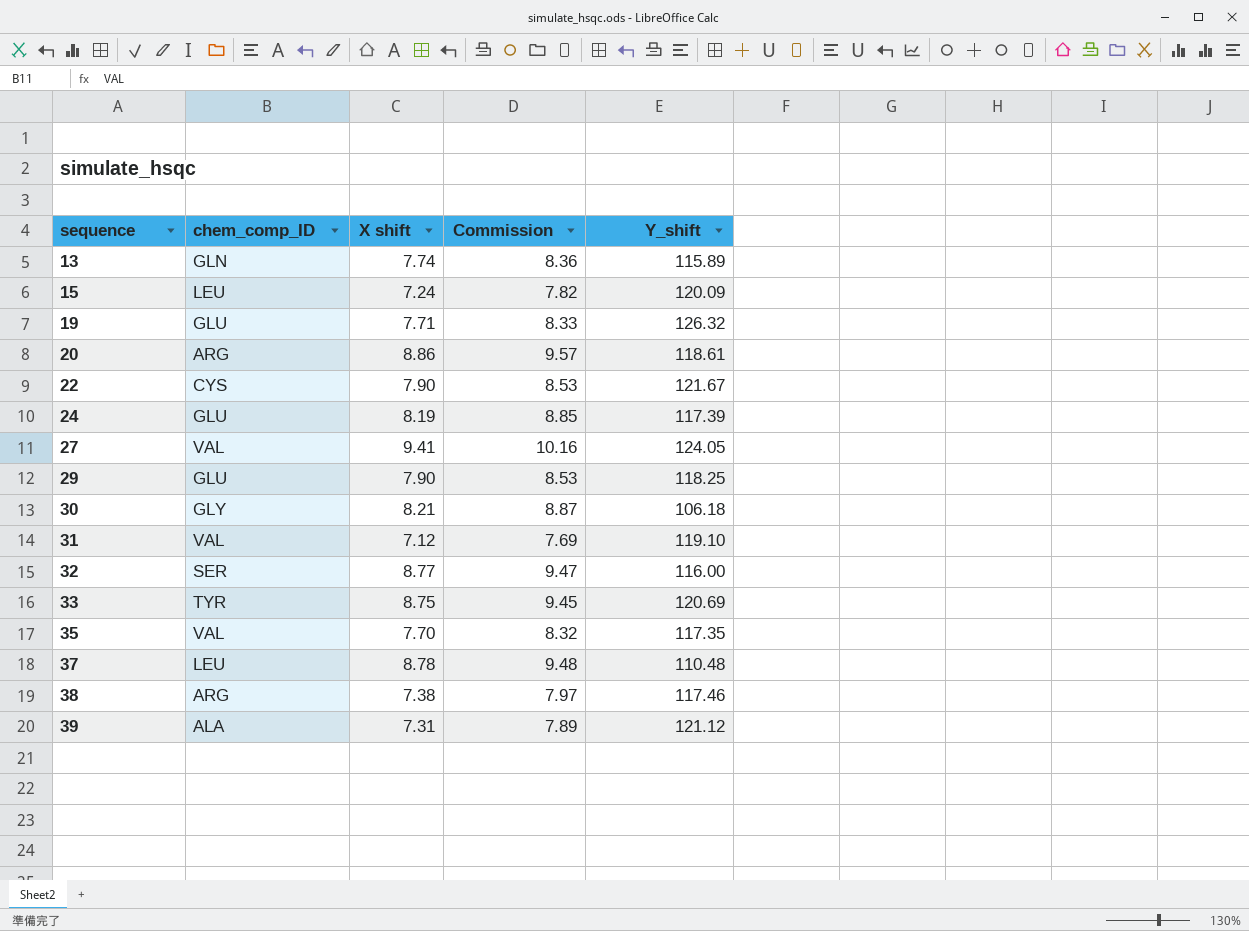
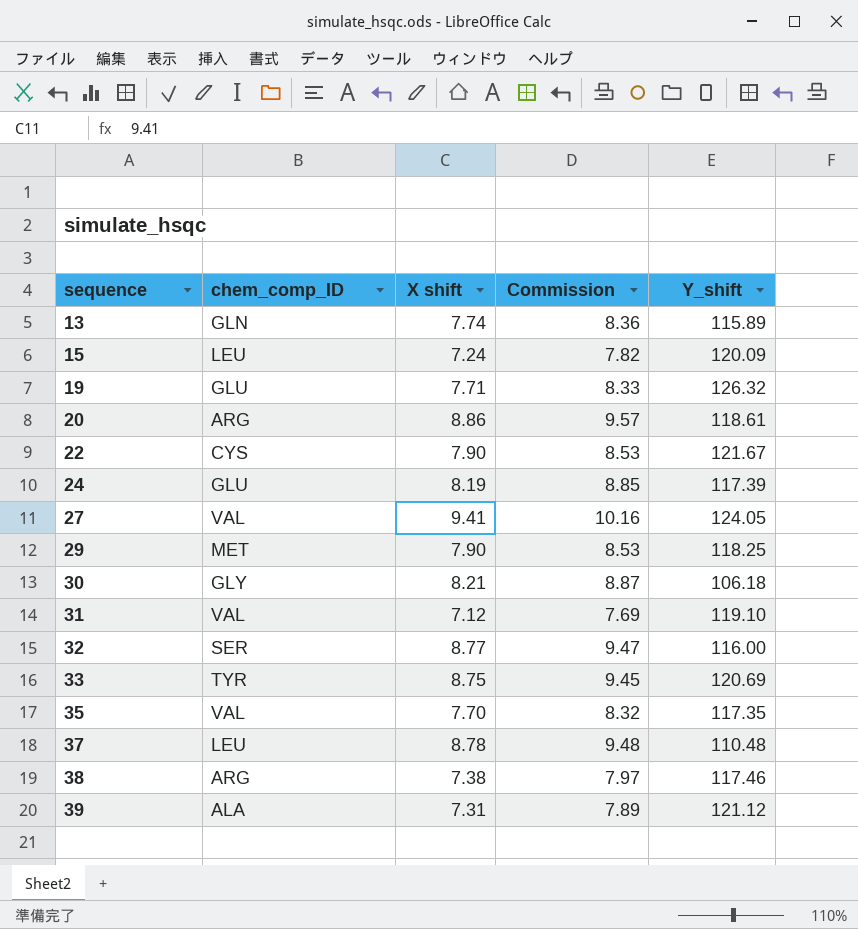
29 | chem_comp_ID: GLU -> MET

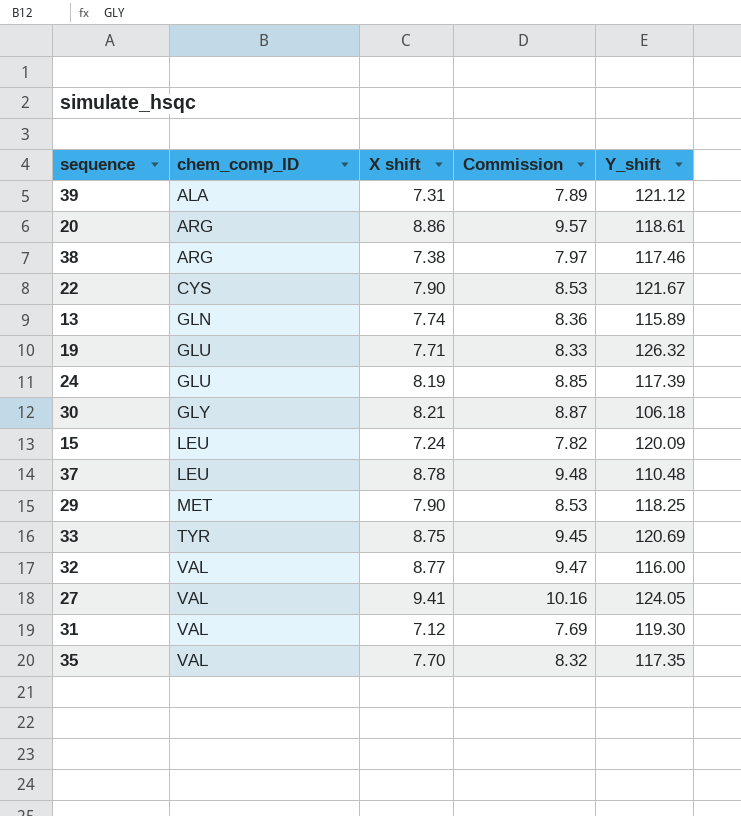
row order: sequence ascending -> chem_comp_ID ascending
32 | chem_comp_ID: SER -> VAL
31 | Y_shift: 119.10 -> 119.30

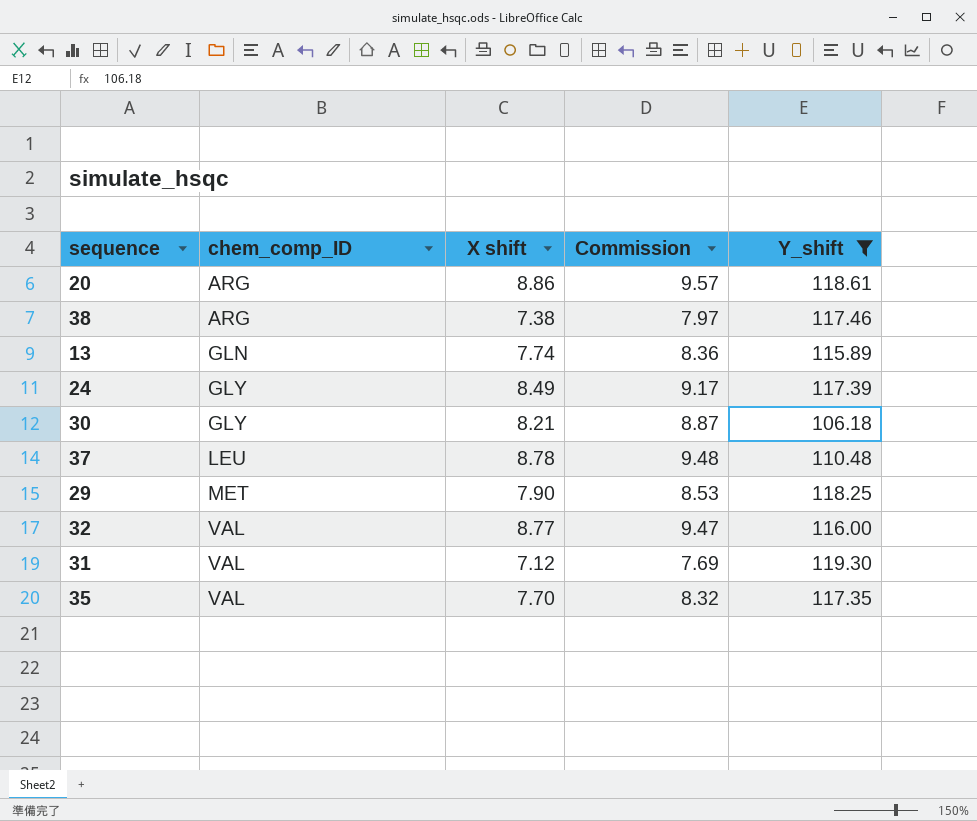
filter: none -> Y_shift <= 119.30
24 | chem_comp_ID: GLU -> GLY
24 | X shift: 8.19 -> 8.49
24 | Commission: 8.85 -> 9.17

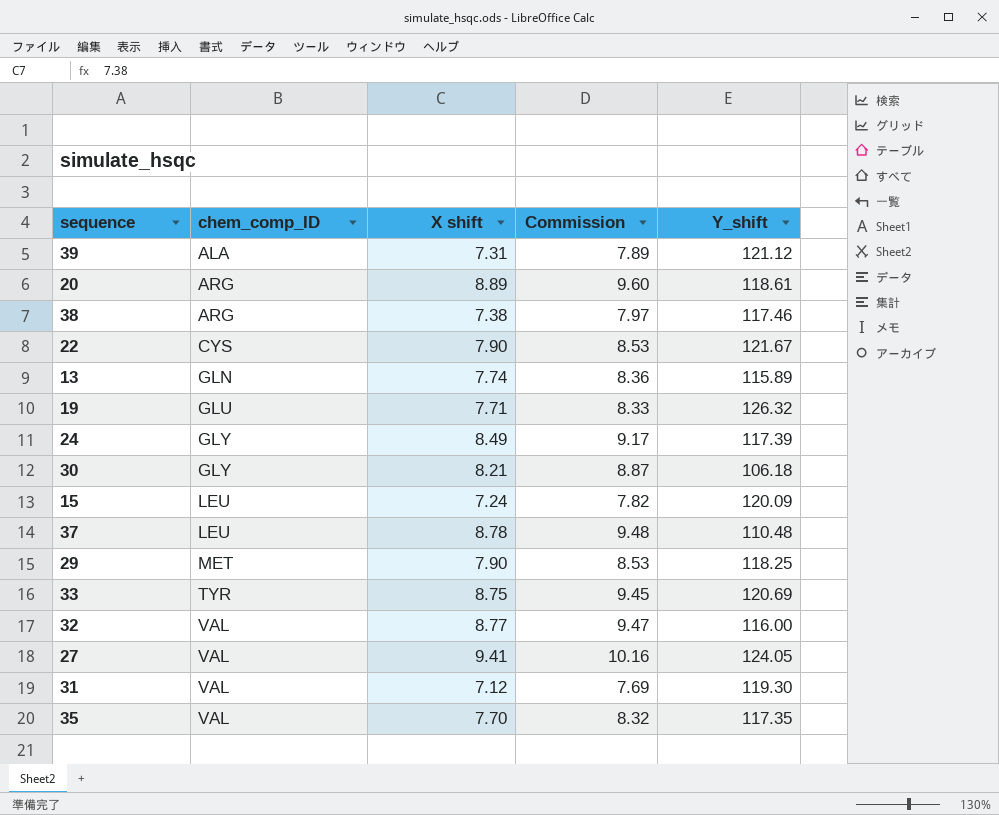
filter: Y_shift <= 119.30 -> none
20 | X shift: 8.86 -> 8.89
20 | Commission: 9.57 -> 9.60

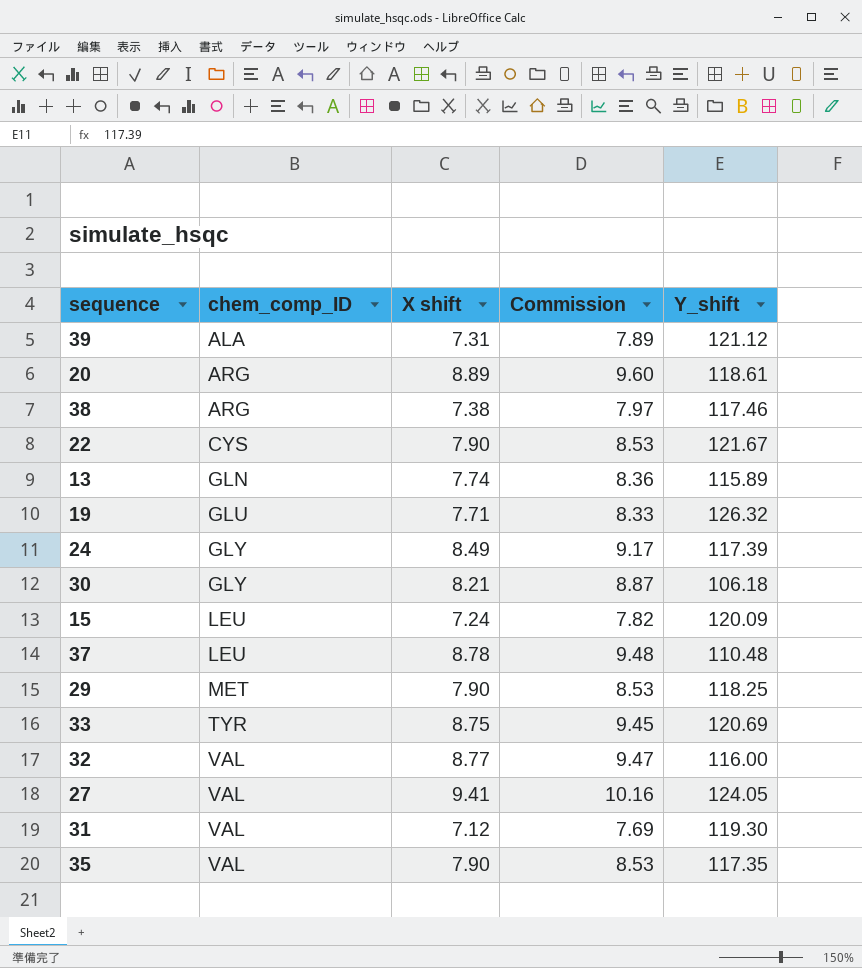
35 | X shift: 7.70 -> 7.90
35 | Commission: 8.32 -> 8.53

